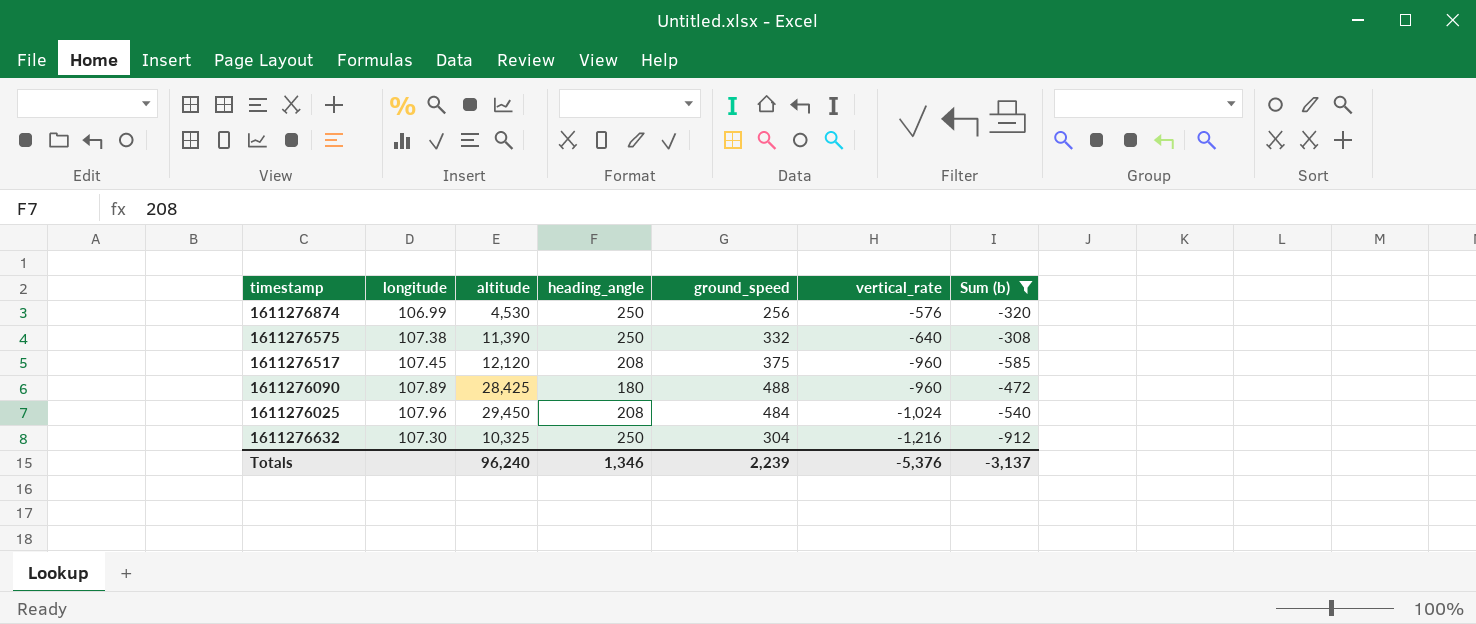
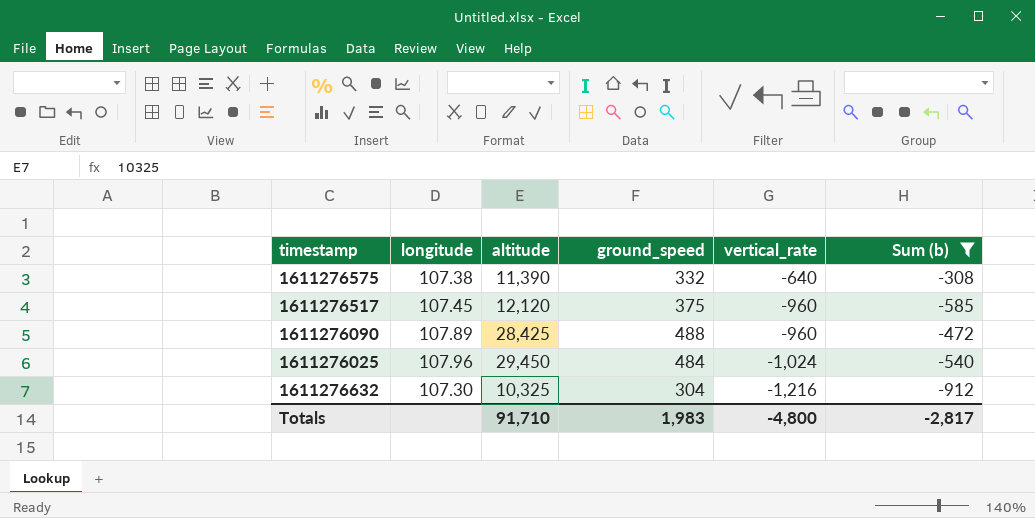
column heading_angle | position: 4 -> none
row 1611276874: 106.99 | 4,530 | 250 | 256 | -576 | -320 -> none
Totals | altitude: 96,240 -> 91,710
Totals | ground_speed: 2,239 -> 1,983
Totals | vertical_rate: -5,376 -> -4,800
Totals | Sum (b): -3,137 -> -2,817

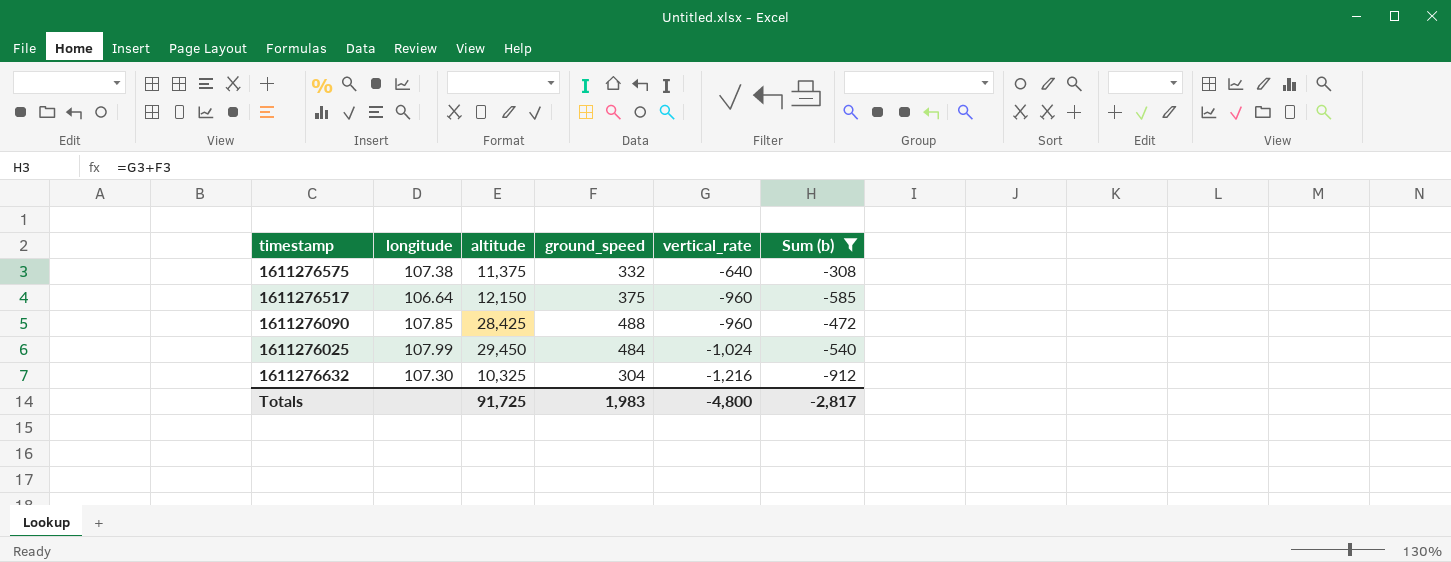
1611276575 | altitude: 11,390 -> 11,375
1611276517 | longitude: 107.45 -> 106.64
1611276517 | altitude: 12,120 -> 12,150
1611276090 | longitude: 107.89 -> 107.85
1611276025 | longitude: 107.96 -> 107.99
Totals | altitude: 91,710 -> 91,725

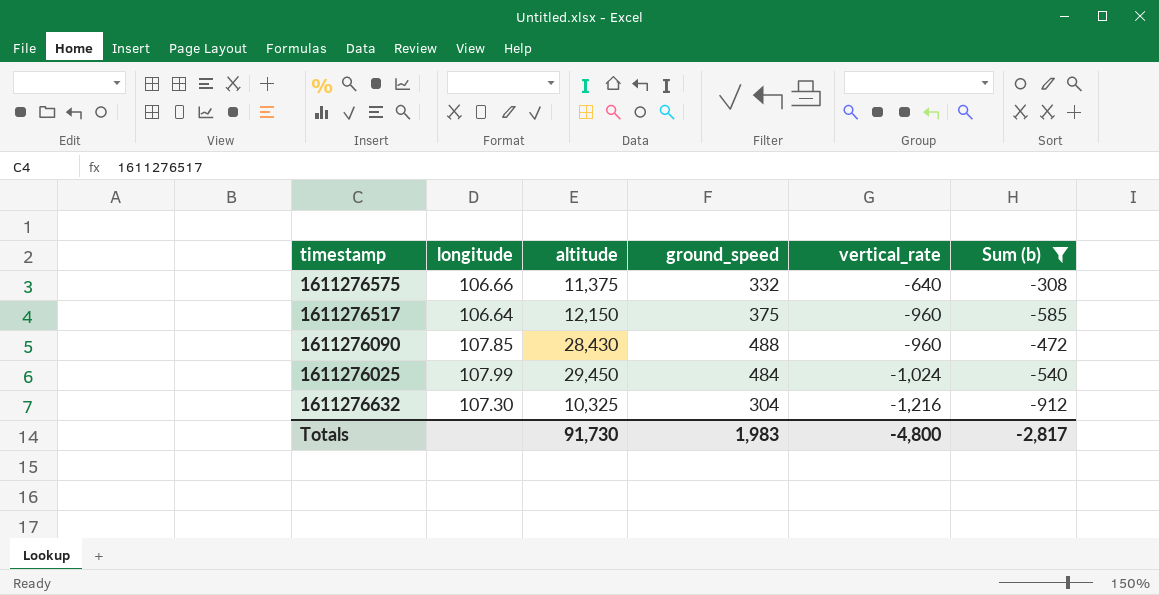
1611276575 | longitude: 107.38 -> 106.66
1611276090 | altitude: 28,425 -> 28,430
Totals | altitude: 91,725 -> 91,730

